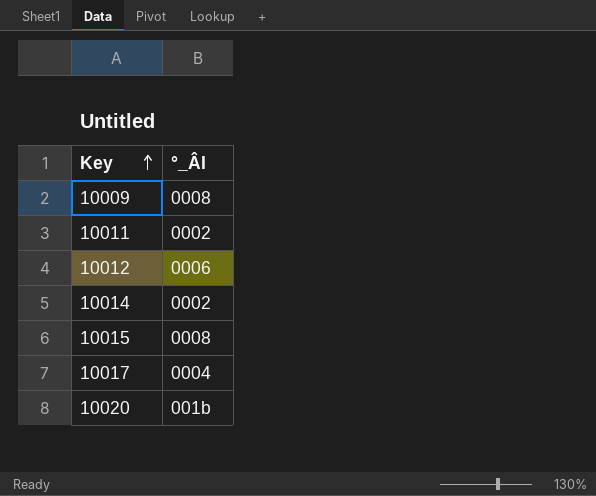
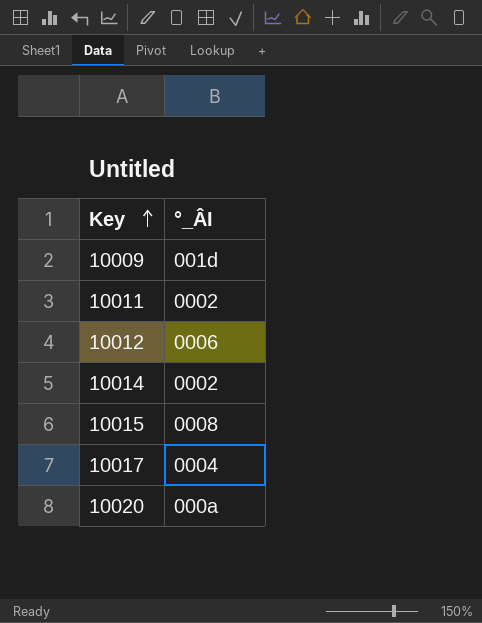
10009 | °_ÂI: 0008 -> 001d
10020 | °_ÂI: 001b -> 000a

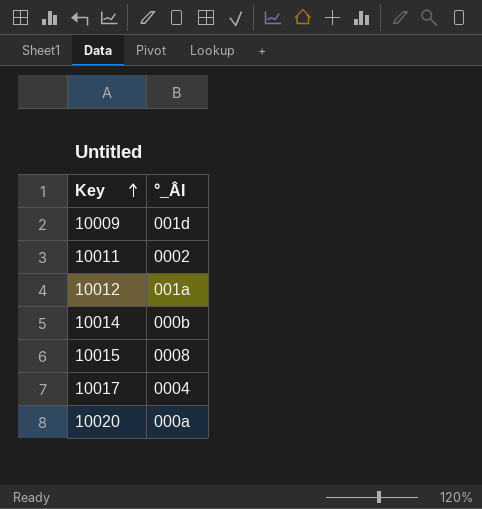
10012 | °_ÂI: 0006 -> 001a
10014 | °_ÂI: 0002 -> 000b

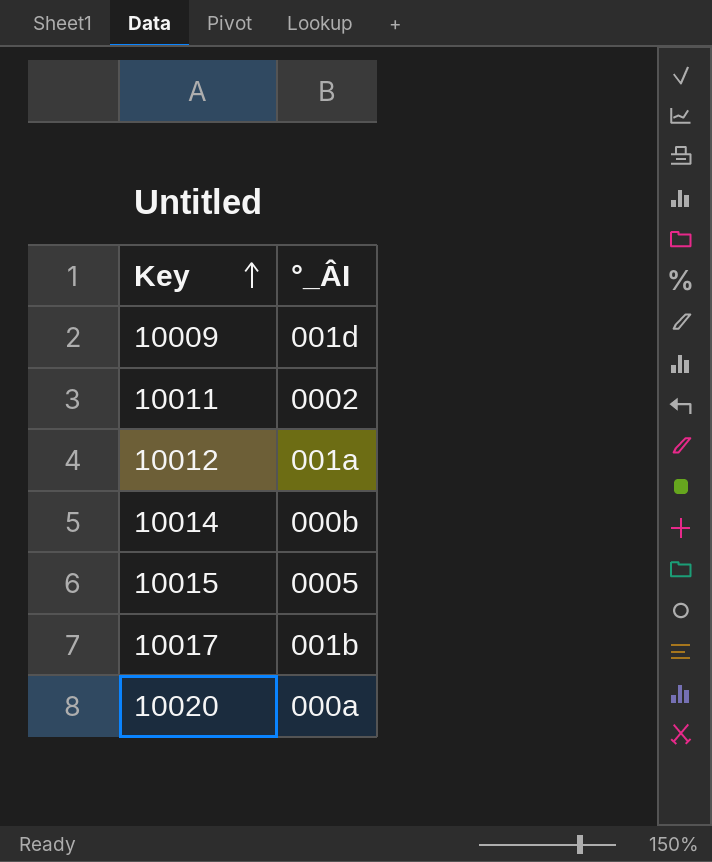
10015 | °_ÂI: 0008 -> 0005
10017 | °_ÂI: 0004 -> 001b

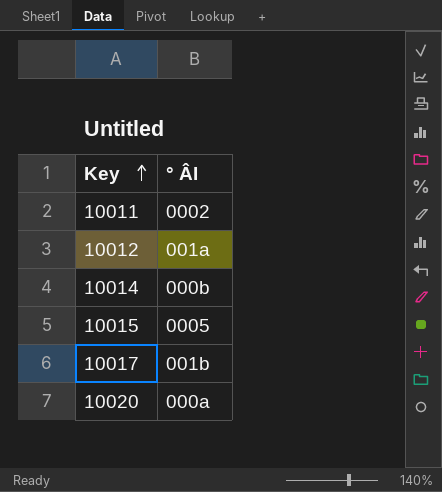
column name: °_ÂI -> ° ÂI
row 10009: 001d -> none

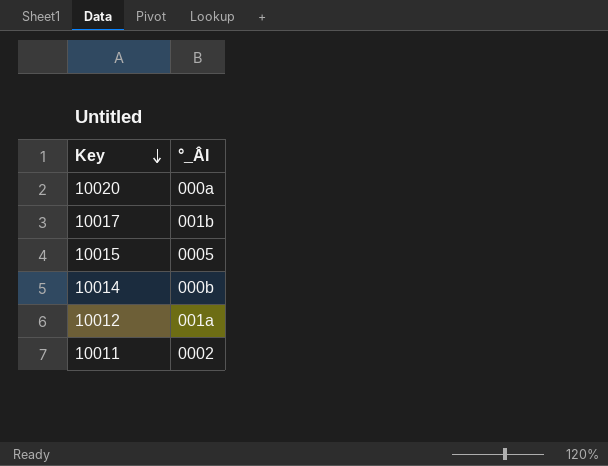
row order: Key ascending -> Key descending
column name: ° ÂI -> °_ÂI

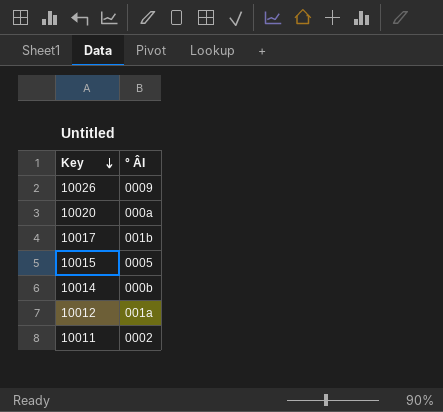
column name: °_ÂI -> ° ÂI
row 10026: none -> 0009

